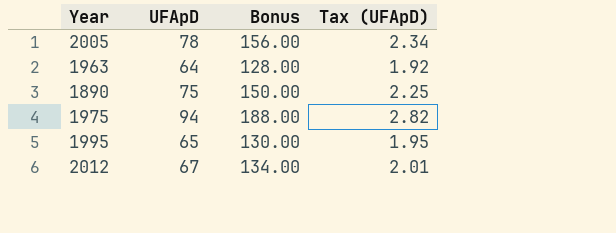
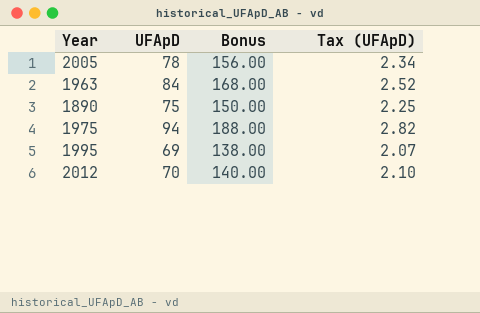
1963 | UFApD: 64 -> 84
1963 | Bonus: 128.00 -> 168.00
1963 | Tax (UFApD): 1.92 -> 2.52
1995 | UFApD: 65 -> 69
1995 | Bonus: 130.00 -> 138.00
1995 | Tax (UFApD): 1.95 -> 2.07
2012 | UFApD: 67 -> 70
2012 | Bonus: 134.00 -> 140.00
2012 | Tax (UFApD): 2.01 -> 2.10

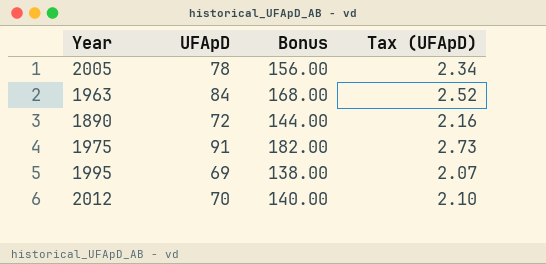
1890 | UFApD: 75 -> 72
1890 | Bonus: 150.00 -> 144.00
1890 | Tax (UFApD): 2.25 -> 2.16
1975 | UFApD: 94 -> 91
1975 | Bonus: 188.00 -> 182.00
1975 | Tax (UFApD): 2.82 -> 2.73

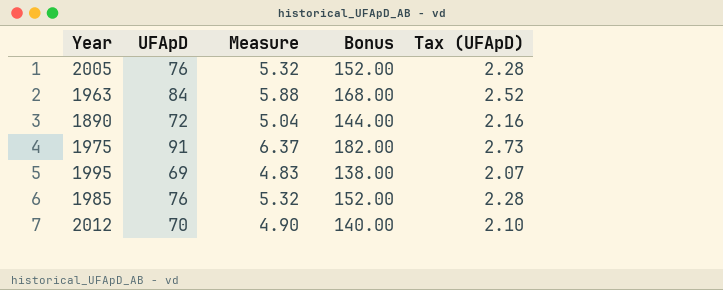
column Measure | formula: none -> [UFApD] * 0.07
2005 | UFApD: 78 -> 76
2005 | Bonus: 156.00 -> 152.00
2005 | Tax (UFApD): 2.34 -> 2.28
row 1985: none -> 76 | 5.32 | 152.00 | 2.28

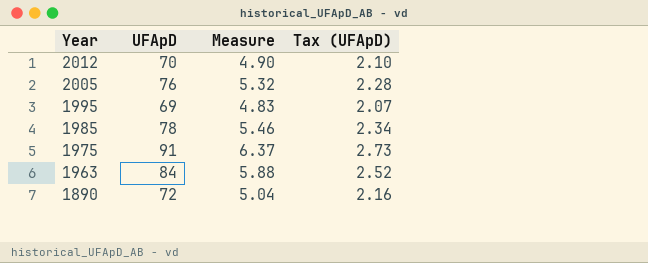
row order: none -> Year descending
column Bonus | formula: [UFApD] * 2 -> none
1985 | UFApD: 76 -> 78
1985 | Measure: 5.32 -> 5.46
1985 | Tax (UFApD): 2.28 -> 2.34

